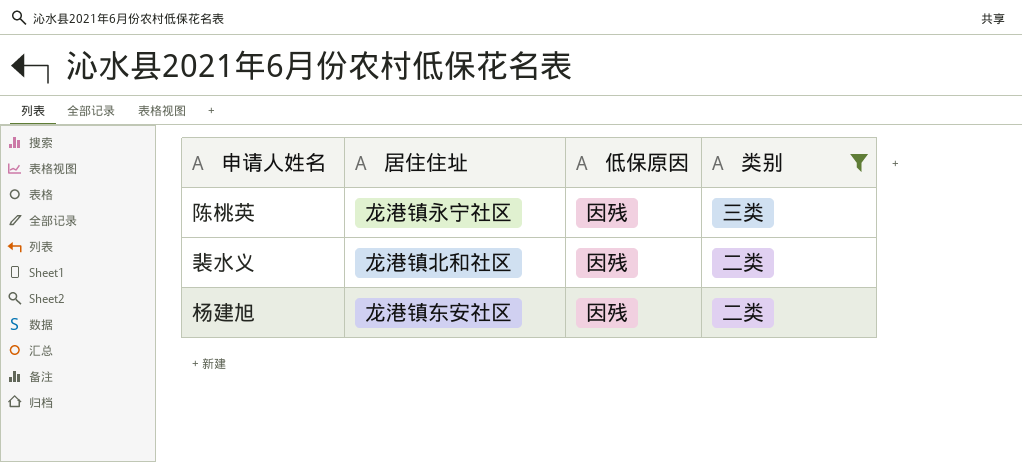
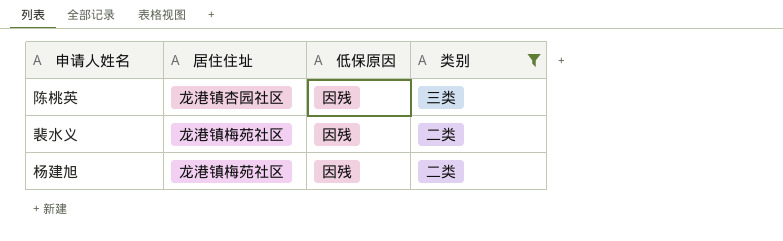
陈桃英 | 居住住址: 龙港镇永宁社区 -> 龙港镇杏园社区
裴水义 | 居住住址: 龙港镇北和社区 -> 龙港镇梅苑社区
杨建旭 | 居住住址: 龙港镇东安社区 -> 龙港镇梅苑社区

